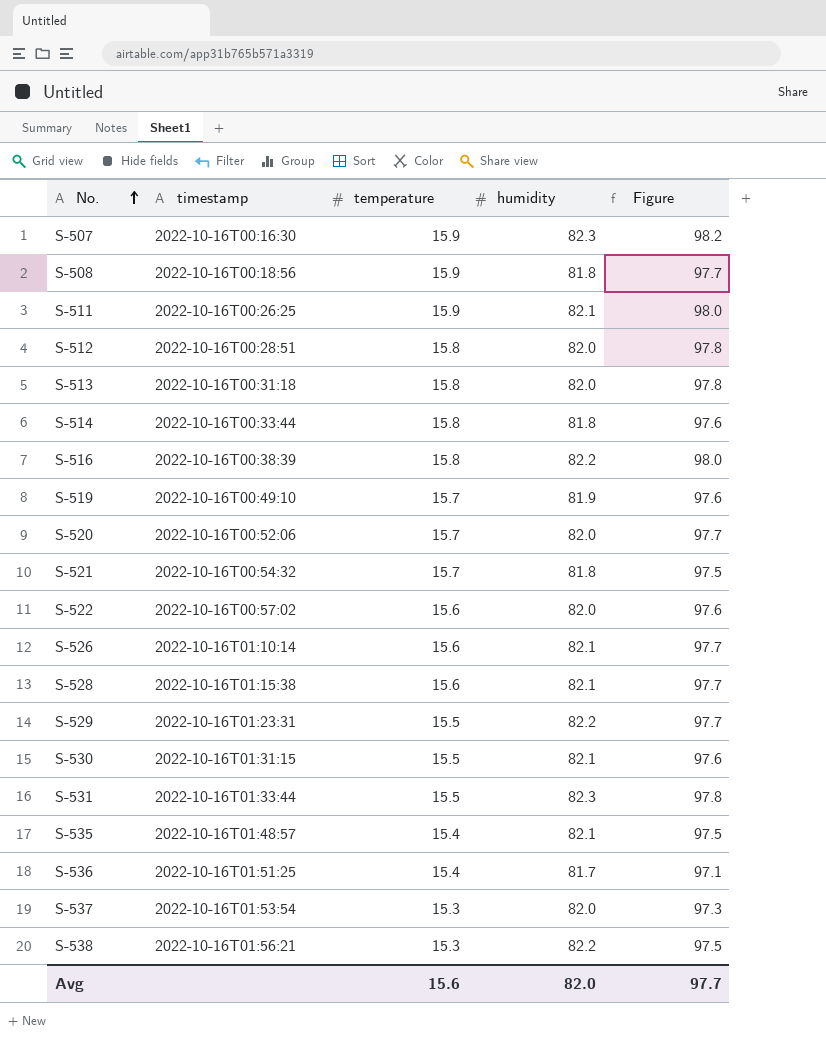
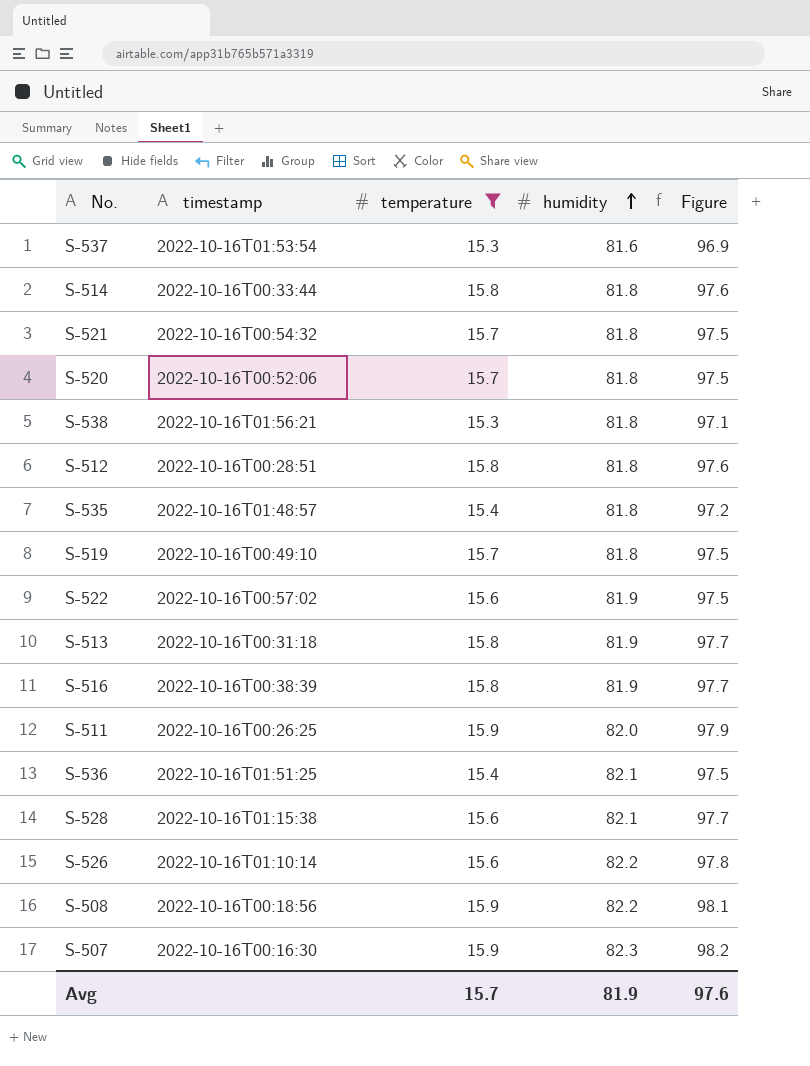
filter: none -> temperature != 15.5
row order: No. ascending -> humidity ascending
S-537 | humidity: 82.0 -> 81.6
S-537 | Figure: 97.3 -> 96.9
S-520 | humidity: 82.0 -> 81.8
S-520 | Figure: 97.7 -> 97.5
S-538 | humidity: 82.2 -> 81.8
S-538 | Figure: 97.5 -> 97.1
S-512 | humidity: 82.0 -> 81.8
S-512 | Figure: 97.8 -> 97.6
S-535 | humidity: 82.1 -> 81.8
S-535 | Figure: 97.5 -> 97.2
S-519 | humidity: 81.9 -> 81.8
S-519 | Figure: 97.6 -> 97.5
S-522 | humidity: 82.0 -> 81.9
S-522 | Figure: 97.6 -> 97.5
S-513 | humidity: 82.0 -> 81.9
S-513 | Figure: 97.8 -> 97.7
S-516 | humidity: 82.2 -> 81.9
S-516 | Figure: 98.0 -> 97.7
S-511 | humidity: 82.1 -> 82.0
S-511 | Figure: 98.0 -> 97.9
S-536 | humidity: 81.7 -> 82.1
S-536 | Figure: 97.1 -> 97.5
S-526 | humidity: 82.1 -> 82.2
S-526 | Figure: 97.7 -> 97.8
S-508 | humidity: 81.8 -> 82.2
S-508 | Figure: 97.7 -> 98.1
Avg | temperature: 15.6 -> 15.7
Avg | humidity: 82.0 -> 81.9
Avg | Figure: 97.7 -> 97.6

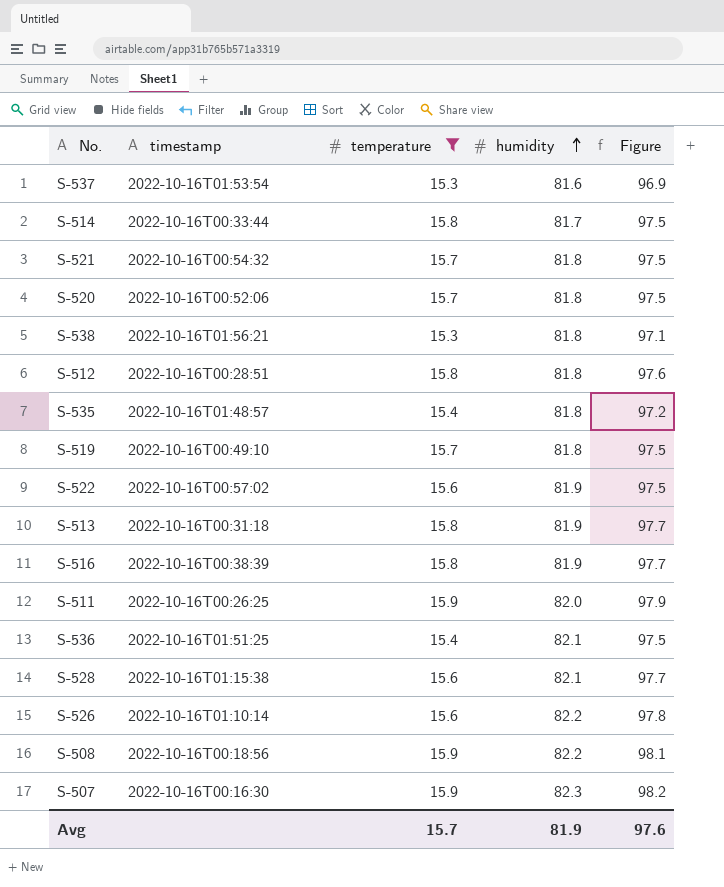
S-514 | humidity: 81.8 -> 81.7
S-514 | Figure: 97.6 -> 97.5

